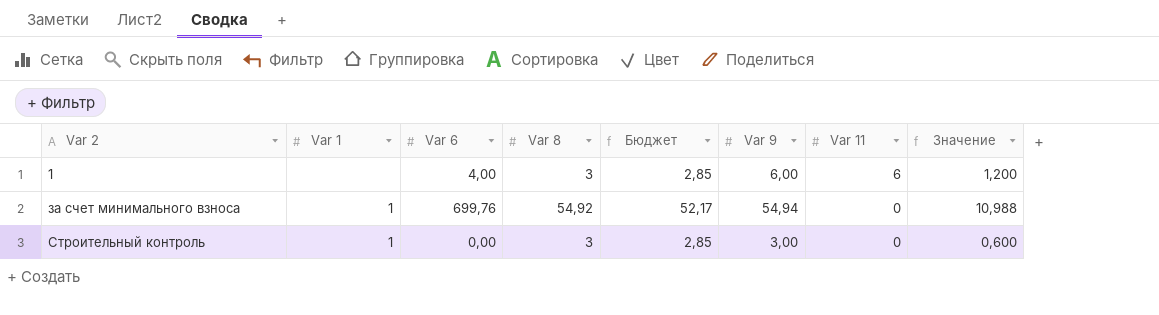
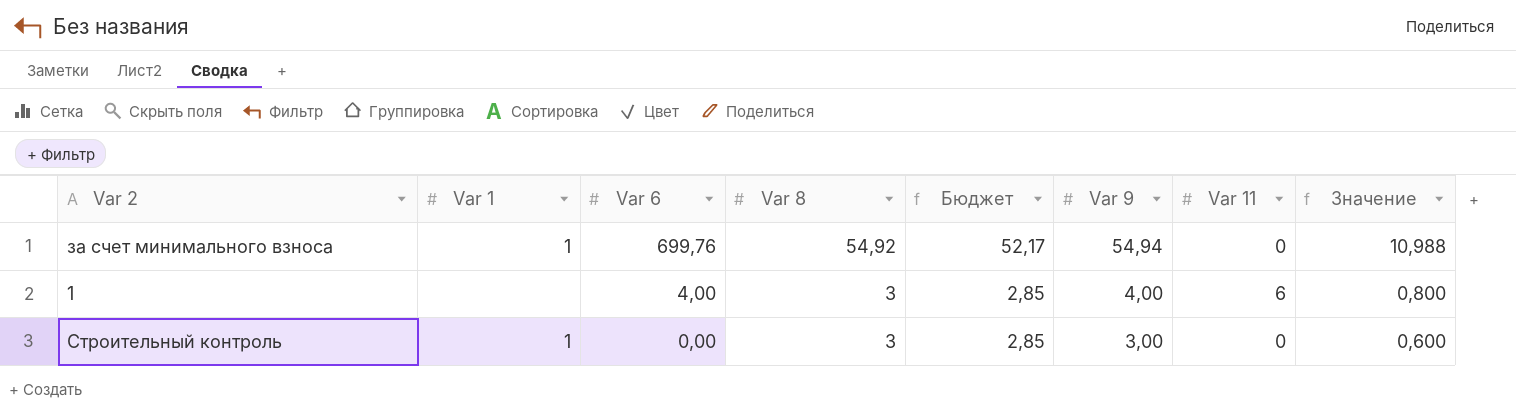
row order: Var 2 ascending -> Var 6 descending
1 | Var 9: 6,00 -> 4,00
1 | Значение: 1,200 -> 0,800

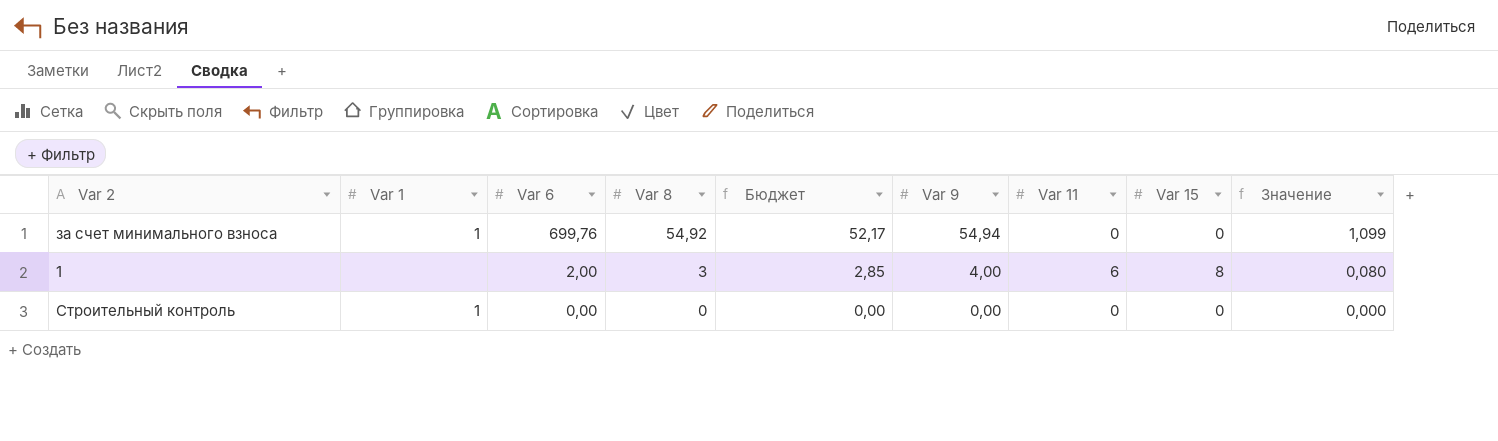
column Var 15 | position: none -> 8
column Значение | formula: [Var 9] * 0,2 -> [Var 9] * 0,02
1 | Var 6: 4,00 -> 2,00
Строительный контроль | Var 8: 3 -> 0
Строительный контроль | Бюджет: 2,85 -> 0,00
Строительный контроль | Var 9: 3,00 -> 0,00

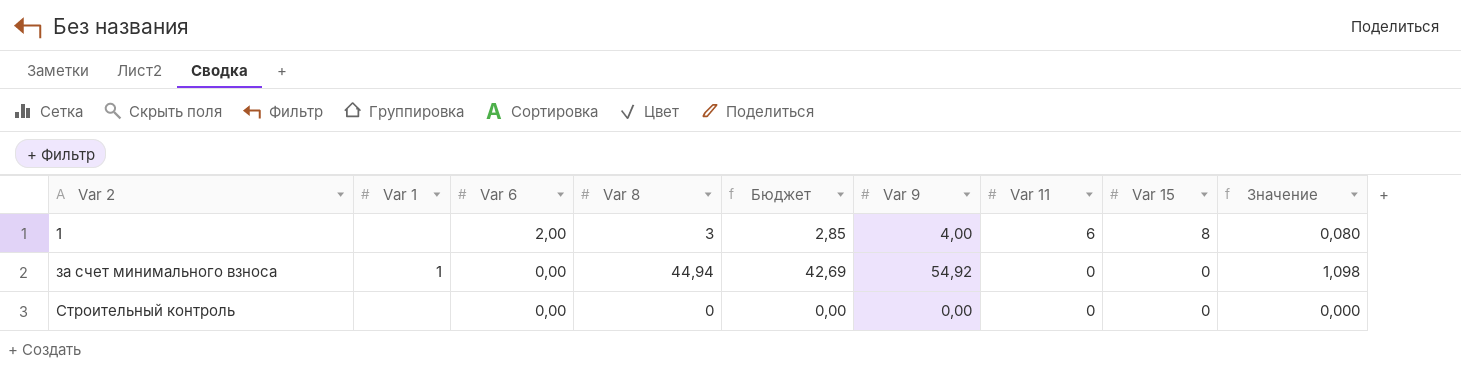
row order: Var 6 descending -> Var 2 ascending
за счет минимального взноса | Var 6: 699,76 -> 0,00
за счет минимального взноса | Var 8: 54,92 -> 44,94
за счет минимального взноса | Бюджет: 52,17 -> 42,69
за счет минимального взноса | Var 9: 54,94 -> 54,92
за счет минимального взноса | Значение: 1,099 -> 1,098
Строительный контроль | Var 1: 1 -> none

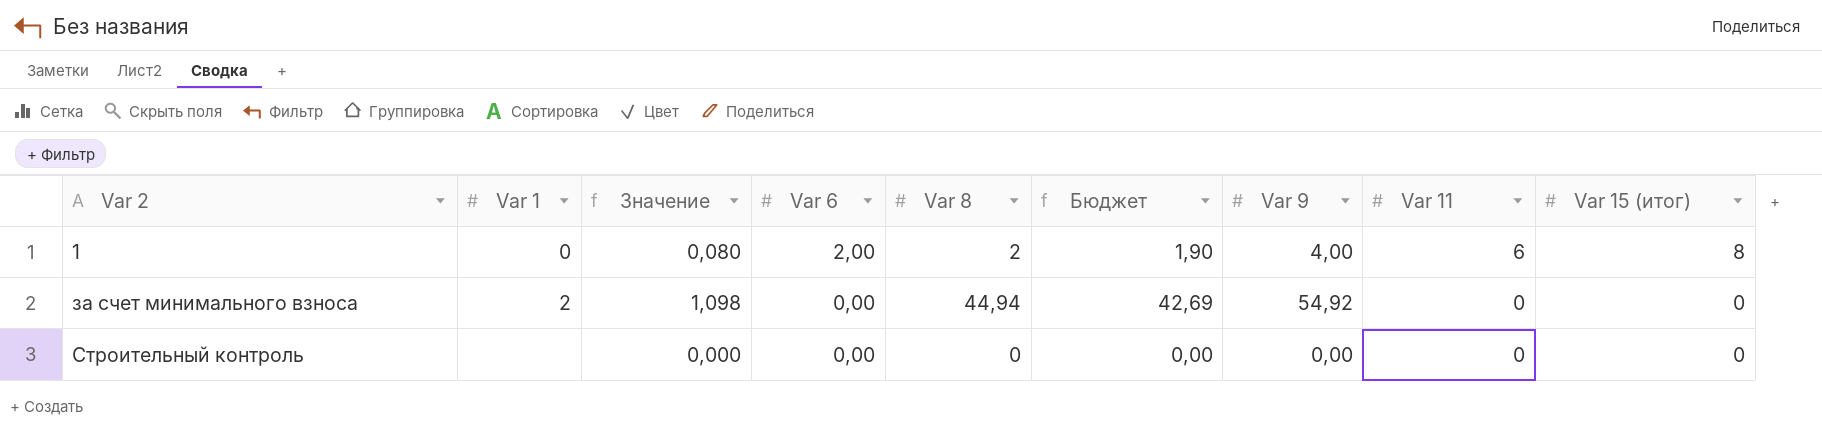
column Значение | position: 9 -> 3
column name: Var 15 -> Var 15 (итог)
1 | Var 1: none -> 0
1 | Var 8: 3 -> 2
1 | Бюджет: 2,85 -> 1,90
за счет минимального взноса | Var 1: 1 -> 2

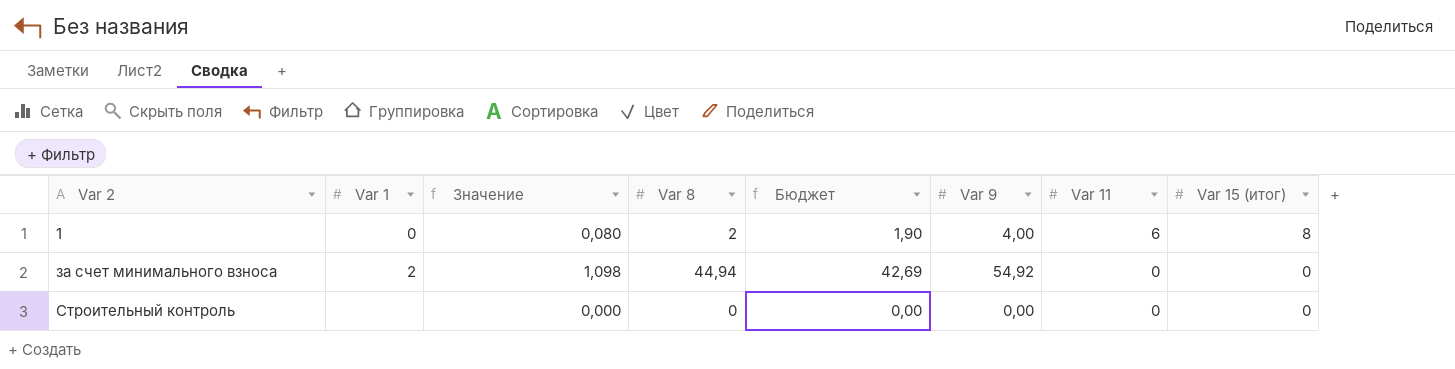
column Var 6 | position: 4 -> none

